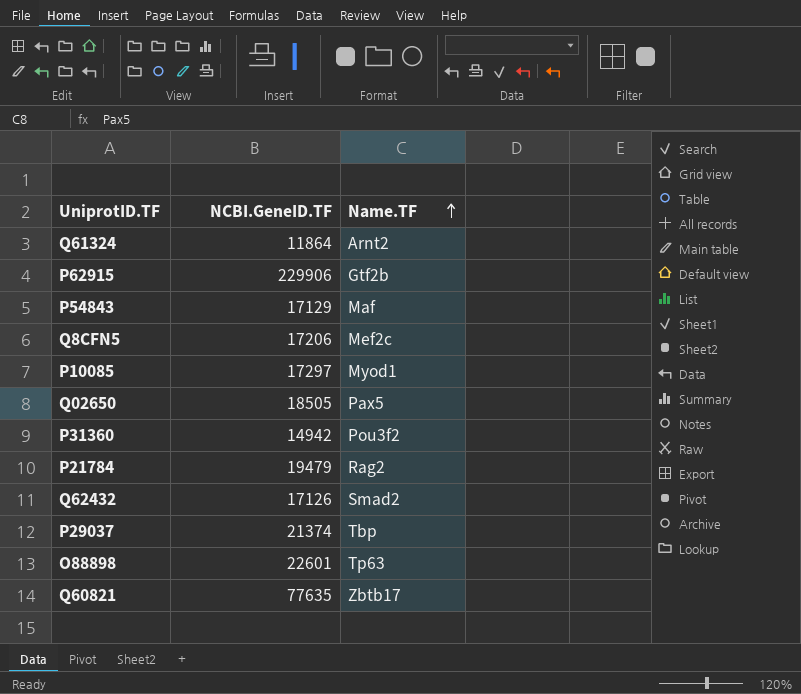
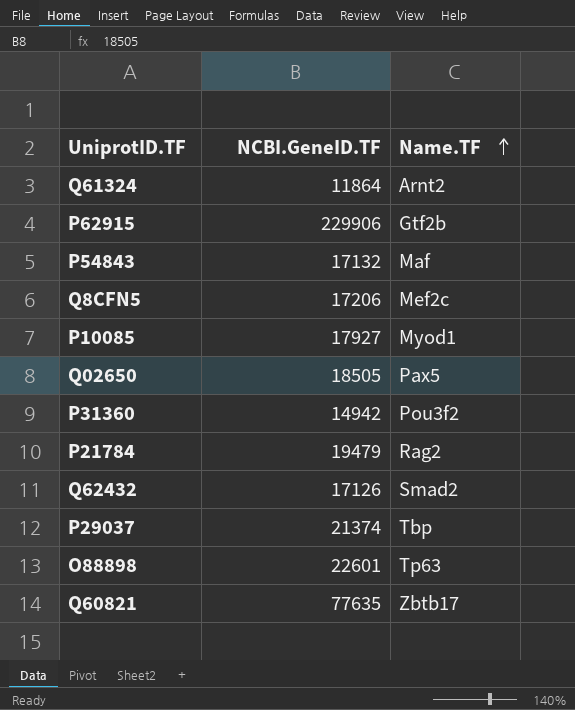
P54843 | NCBI.GeneID.TF: 17129 -> 17132
P10085 | NCBI.GeneID.TF: 17297 -> 17927

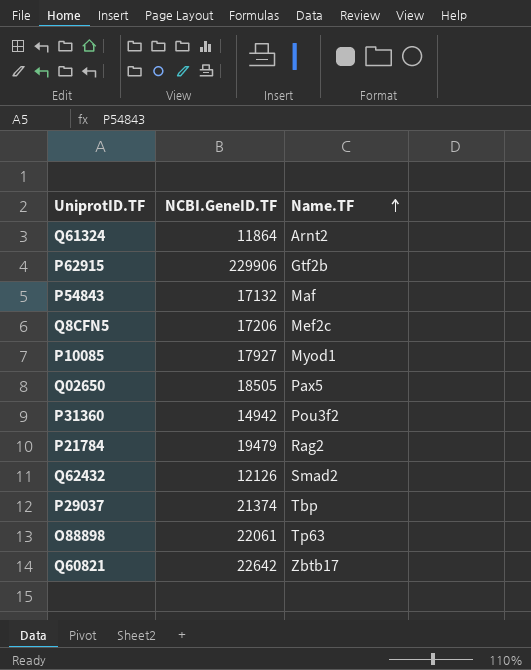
Q62432 | NCBI.GeneID.TF: 17126 -> 12126
O88898 | NCBI.GeneID.TF: 22601 -> 22061
Q60821 | NCBI.GeneID.TF: 77635 -> 22642

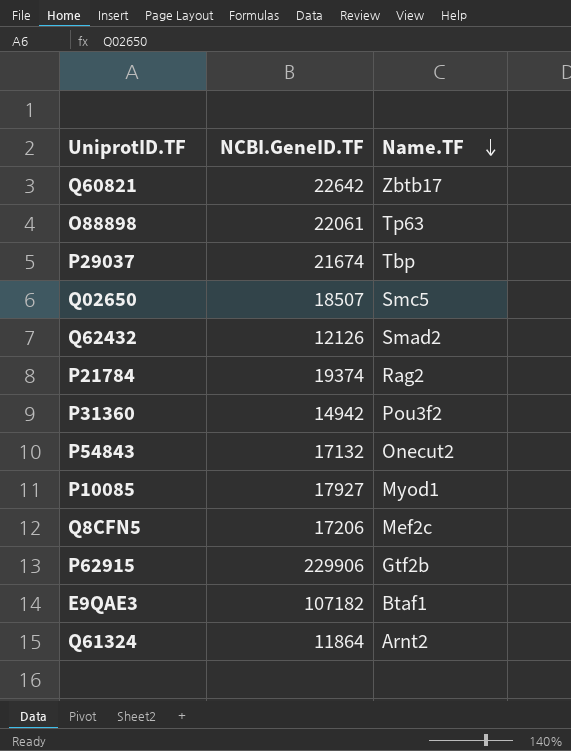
row order: Name.TF ascending -> Name.TF descending
P29037 | NCBI.GeneID.TF: 21374 -> 21674
Q02650 | NCBI.GeneID.TF: 18505 -> 18507
Q02650 | Name.TF: Pax5 -> Smc5
P21784 | NCBI.GeneID.TF: 19479 -> 19374
P54843 | Name.TF: Maf -> Onecut2
row E9QAE3: none -> 107182 | Btaf1

